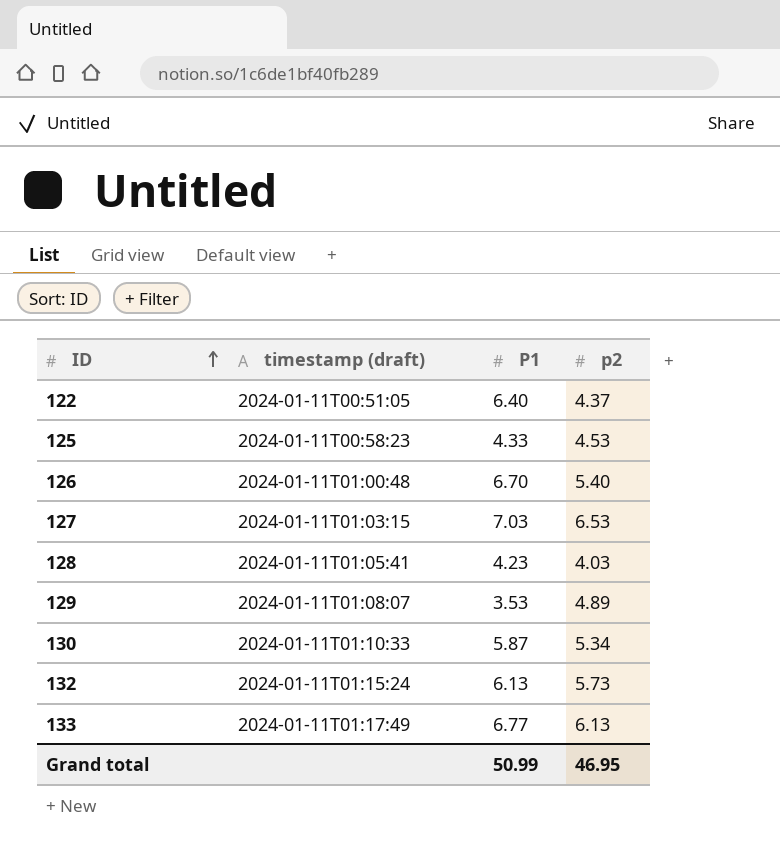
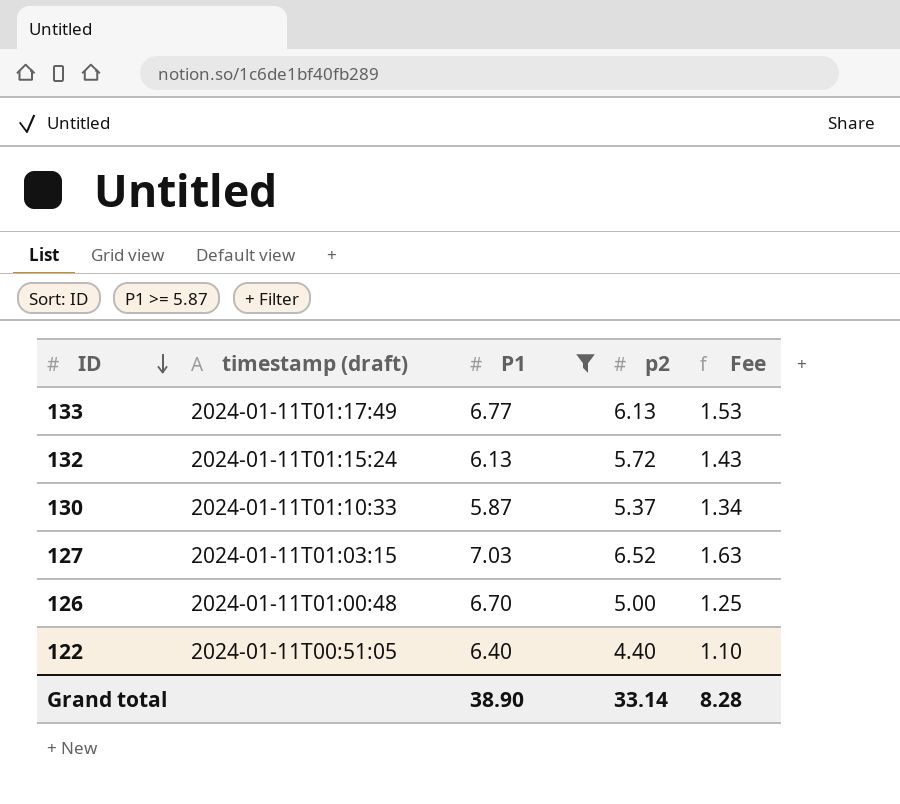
filter: none -> P1 >= 5.87
row order: ID ascending -> ID descending
column Fee | formula: none -> [p2] * 0.25
132 | p2: 5.73 -> 5.72
130 | p2: 5.34 -> 5.37
127 | p2: 6.53 -> 6.52
126 | p2: 5.40 -> 5.00
122 | p2: 4.37 -> 4.40
Grand total | P1: 50.99 -> 38.90
Grand total | p2: 46.95 -> 33.14

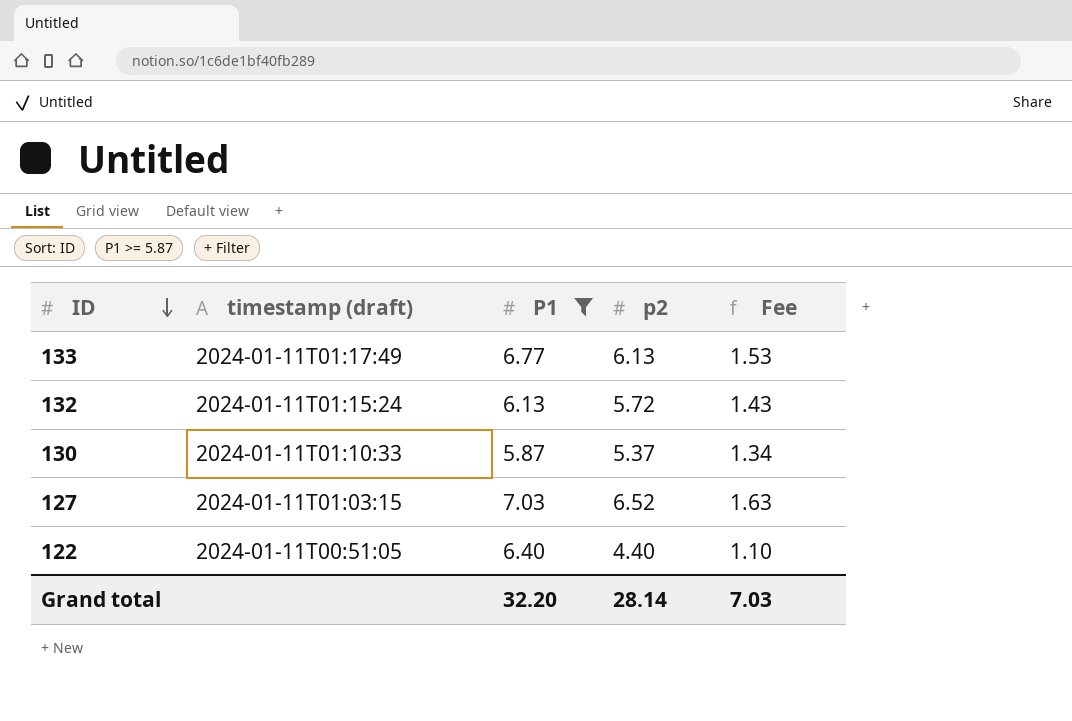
row 126: 2024-01-11T01:00:48 | 6.70 | 5.00 | 1.25 -> none
Grand total | P1: 38.90 -> 32.20
Grand total | p2: 33.14 -> 28.14
Grand total | Fee: 8.28 -> 7.03

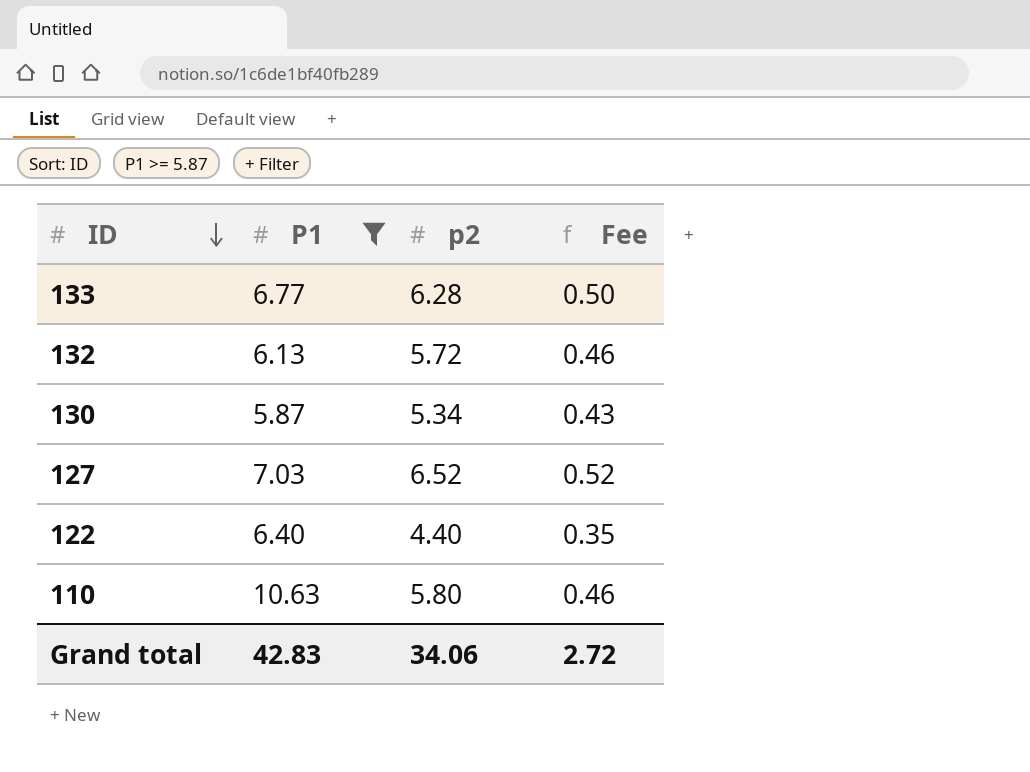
column timestamp (draft) | position: 2 -> none
column Fee | formula: [p2] * 0.25 -> [p2] * 0.08
133 | p2: 6.13 -> 6.28
130 | p2: 5.37 -> 5.34
row 110: none -> 10.63 | 5.80 | 0.46
Grand total | P1: 32.20 -> 42.83
Grand total | p2: 28.14 -> 34.06
Grand total | Fee: 7.03 -> 2.72

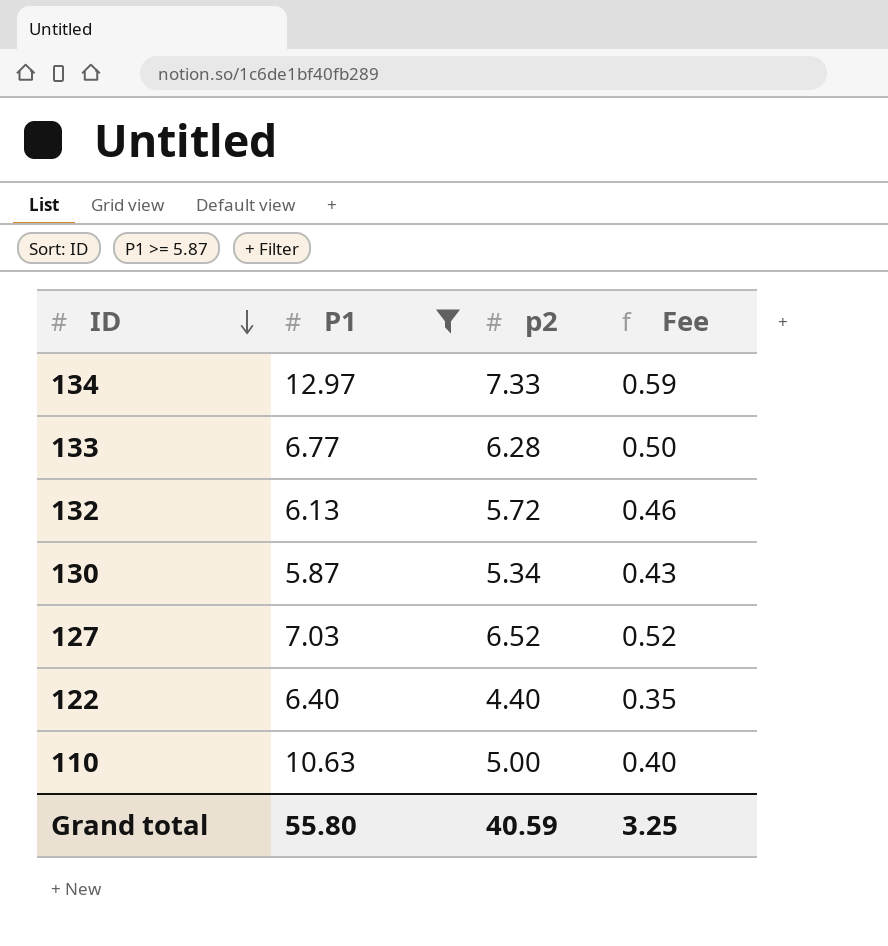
row 134: none -> 12.97 | 7.33 | 0.59
110 | p2: 5.80 -> 5.00
110 | Fee: 0.46 -> 0.40
Grand total | P1: 42.83 -> 55.80
Grand total | p2: 34.06 -> 40.59
Grand total | Fee: 2.72 -> 3.25

